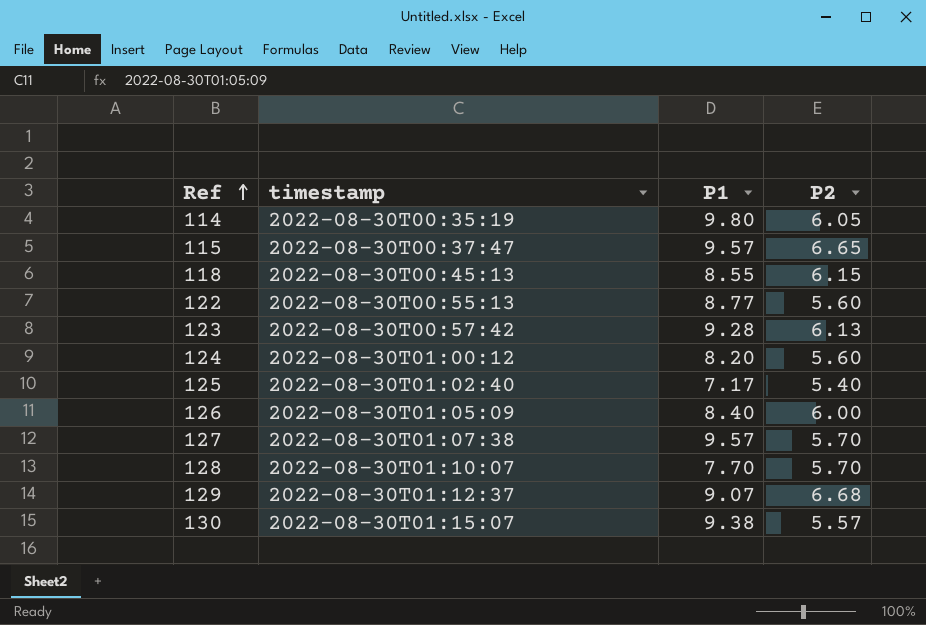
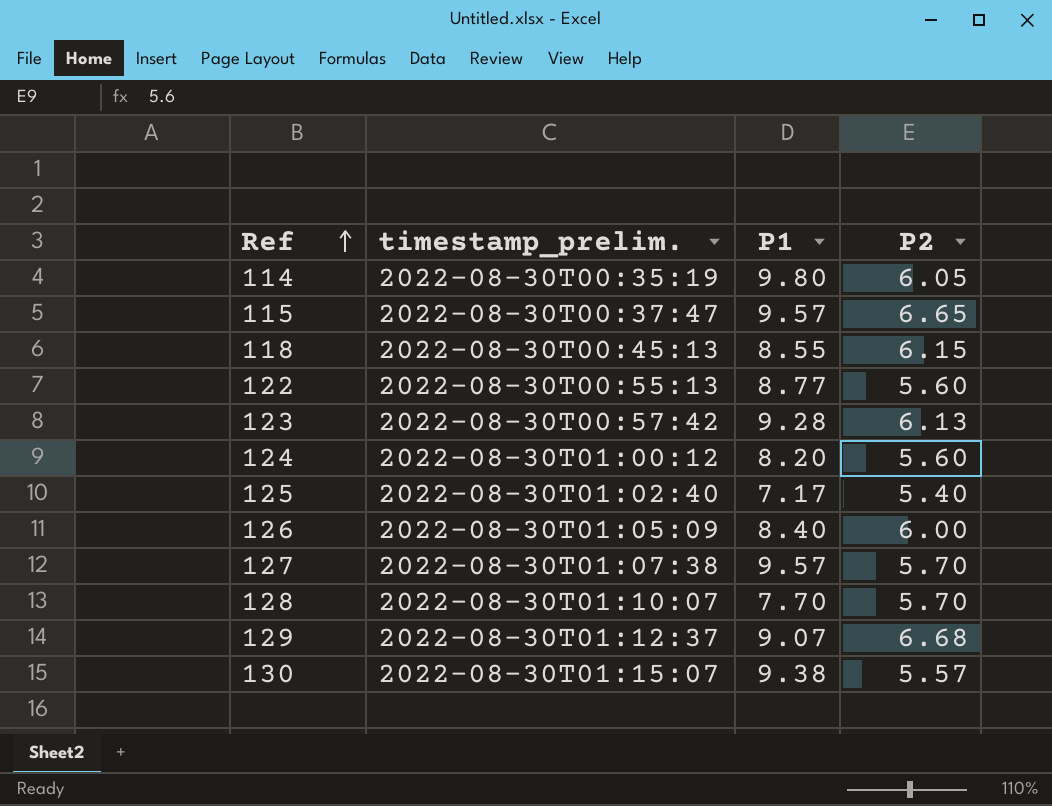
column name: timestamp -> timestamp_prelim.

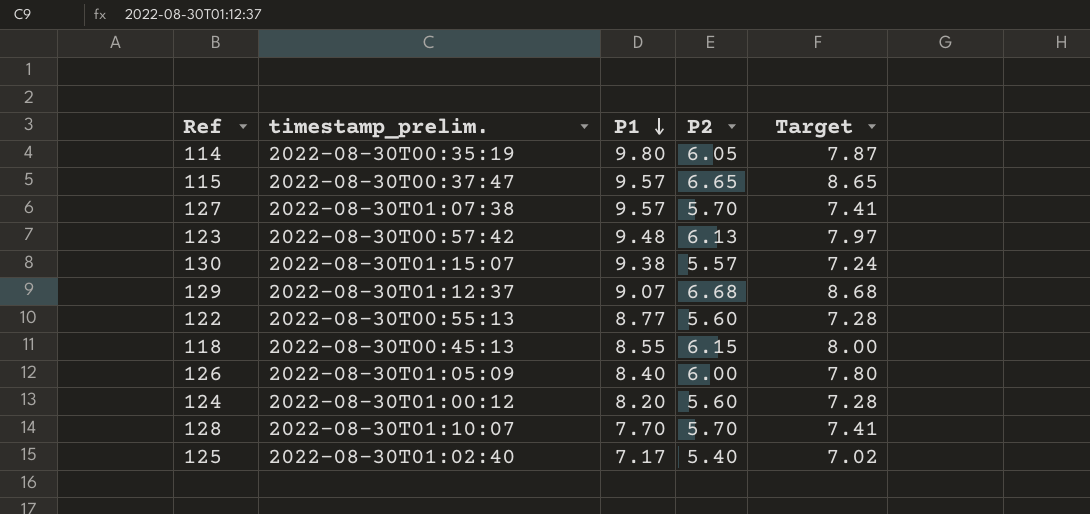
row order: Ref ascending -> P1 descending
column Target | formula: none -> [P2] * 1.3
123 | P1: 9.28 -> 9.48

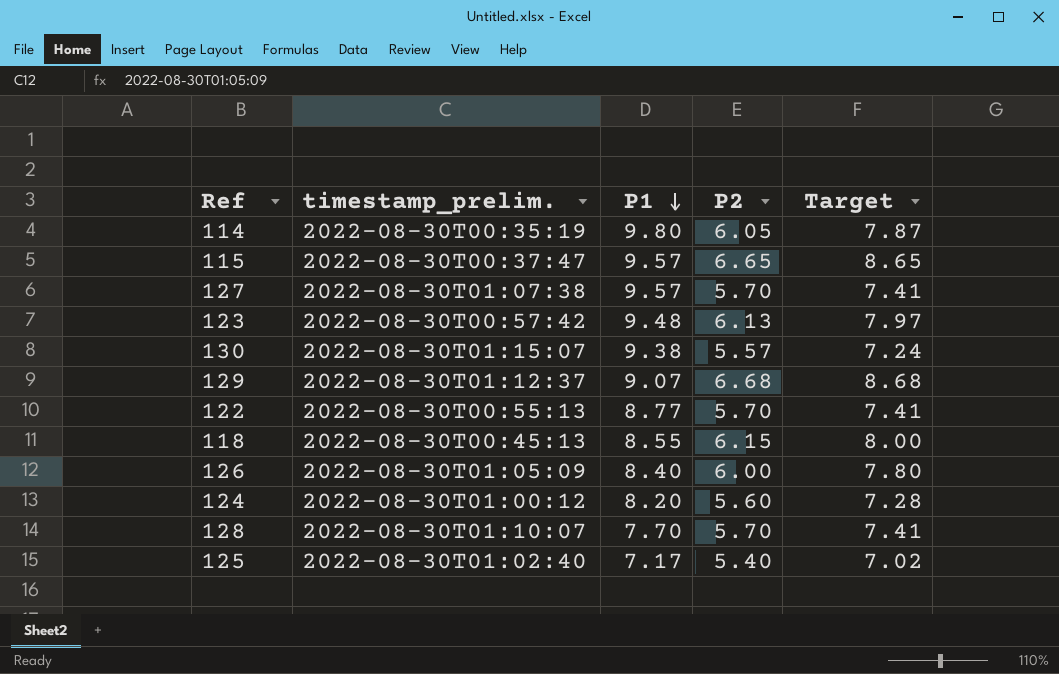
122 | P2: 5.60 -> 5.70
122 | Target: 7.28 -> 7.41

